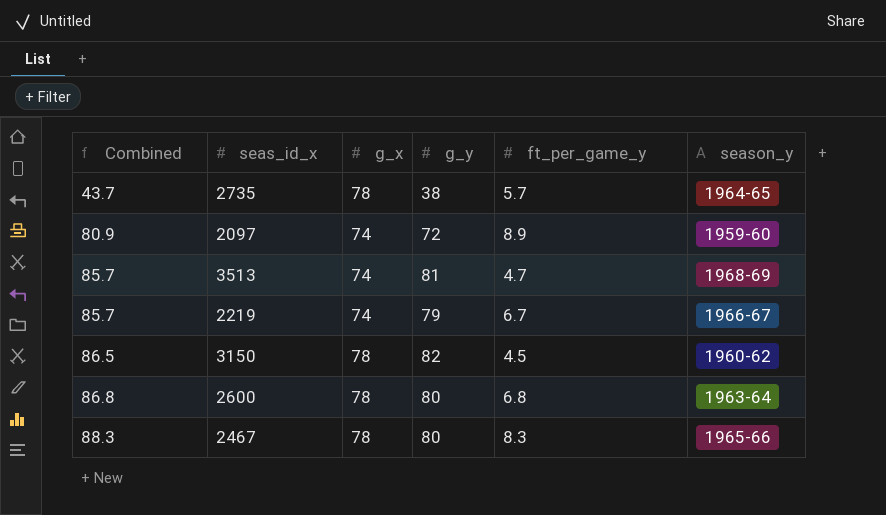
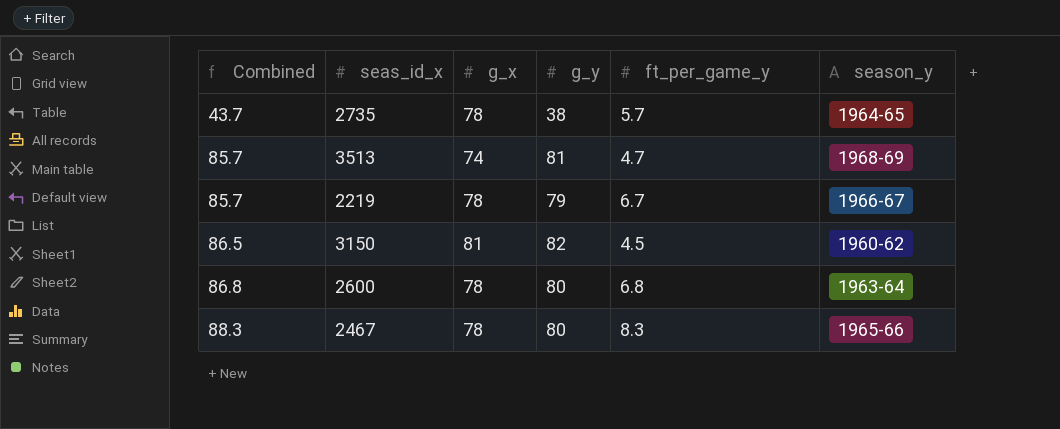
row 2097: 80.9 | 74 | 72 | 8.9 | 1959-60 -> none
2219 | g_x: 74 -> 78
3150 | g_x: 78 -> 81

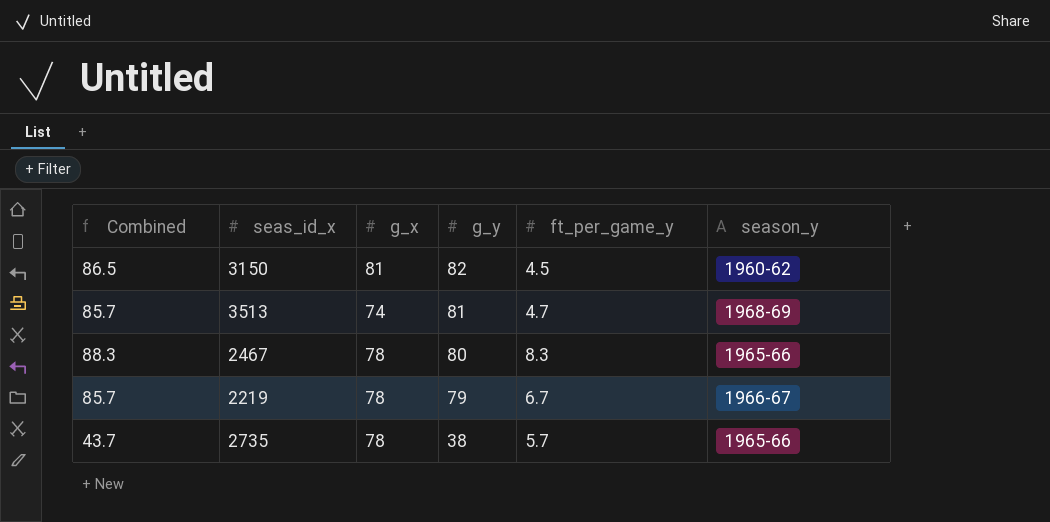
row order: Combined ascending -> g_y descending
row 2600: 86.8 | 78 | 80 | 6.8 | 1963-64 -> none
2735 | season_y: 1964-65 -> 1965-66

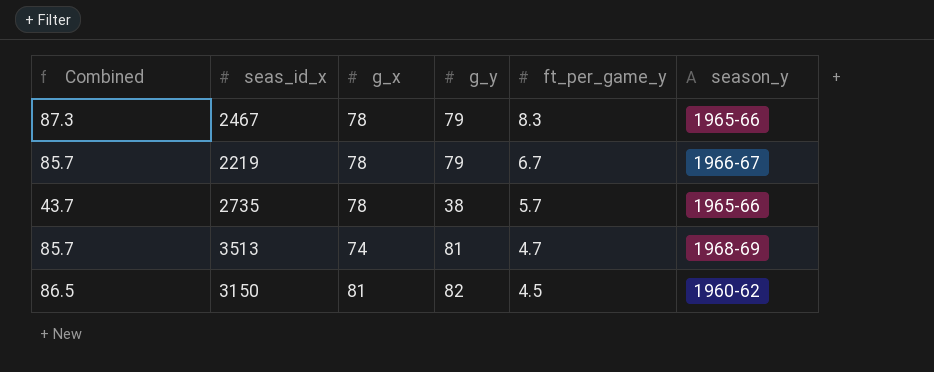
row order: g_y descending -> ft_per_game_y descending
2467 | Combined: 88.3 -> 87.3
2467 | g_y: 80 -> 79

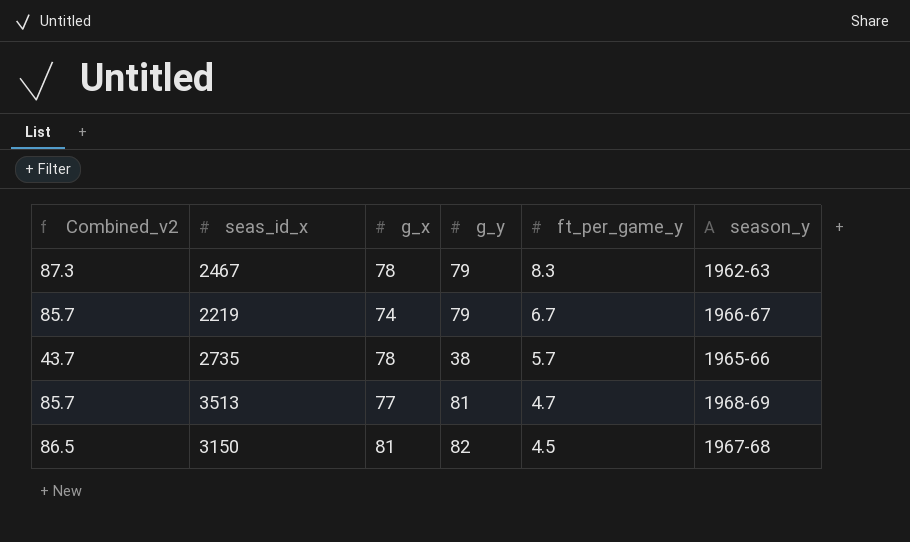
column name: Combined -> Combined_v2
2467 | season_y: 1965-66 -> 1962-63
2219 | g_x: 78 -> 74
3513 | g_x: 74 -> 77
3150 | season_y: 1960-62 -> 1967-68

